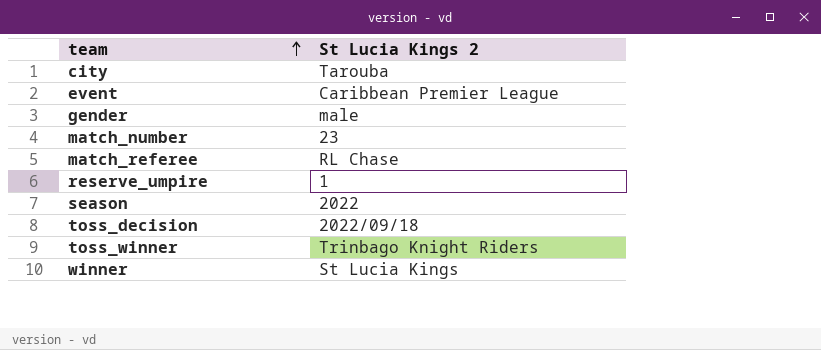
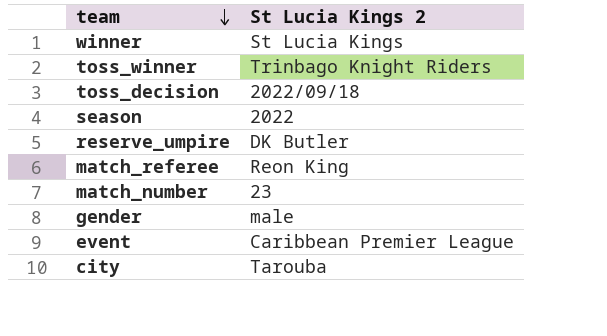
row order: team ascending -> team descending
reserve_umpire | St Lucia Kings 2: 1 -> DK Butler
match_referee | St Lucia Kings 2: RL Chase -> Reon King

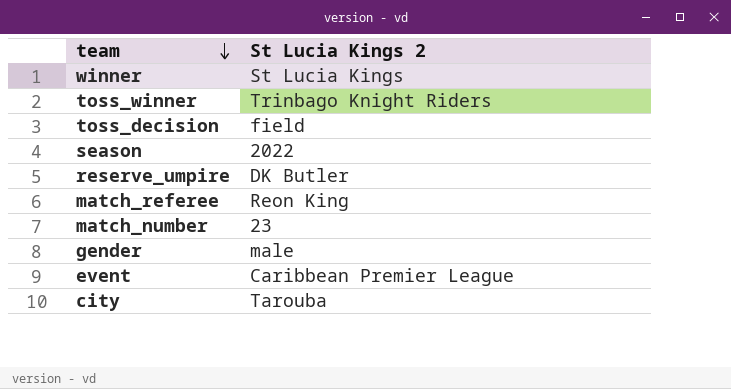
toss_decision | St Lucia Kings 2: 2022/09/18 -> field

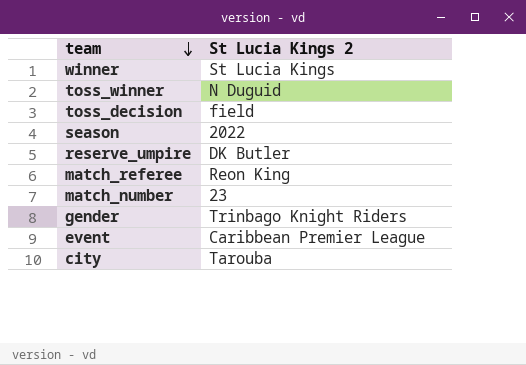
toss_winner | St Lucia Kings 2: Trinbago Knight Riders -> N Duguid
gender | St Lucia Kings 2: male -> Trinbago Knight Riders

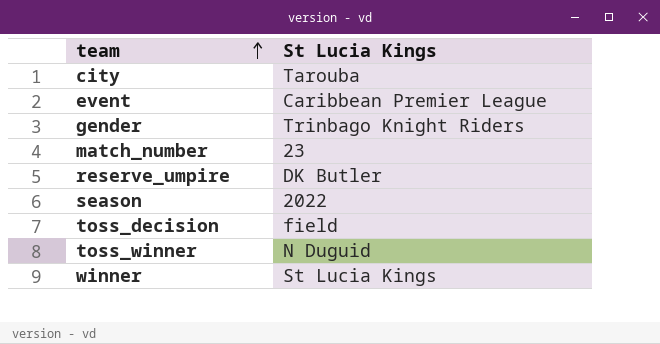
row order: team descending -> team ascending
column name: St Lucia Kings 2 -> St Lucia Kings
row match_referee: Reon King -> none

